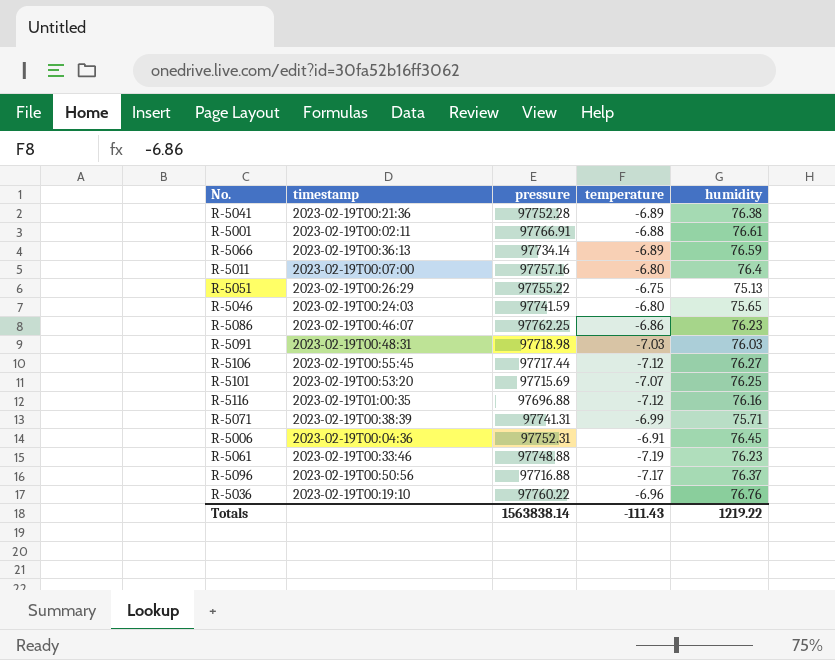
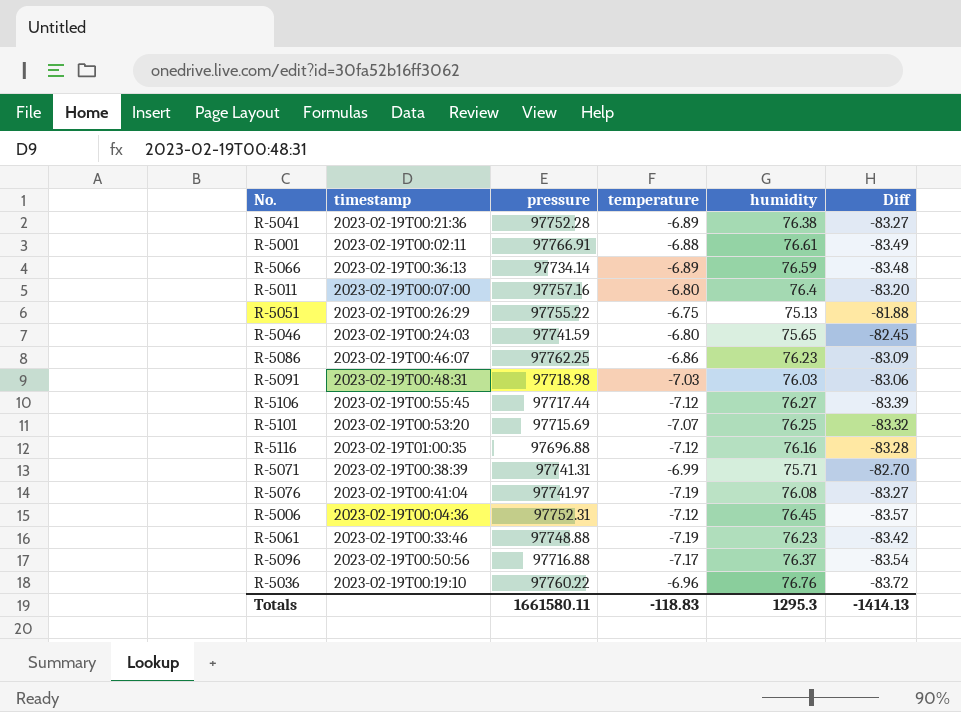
column Diff | formula: none -> [temperature] - [humidity]
row R-5076: none -> 2023-02-19T00:41:04 | 97741.97 | -7.19 | 76.08 | -83.27
R-5006 | temperature: -6.91 -> -7.12
Totals | pressure: 1563838.14 -> 1661580.11
Totals | temperature: -111.43 -> -118.83
Totals | humidity: 1219.22 -> 1295.3

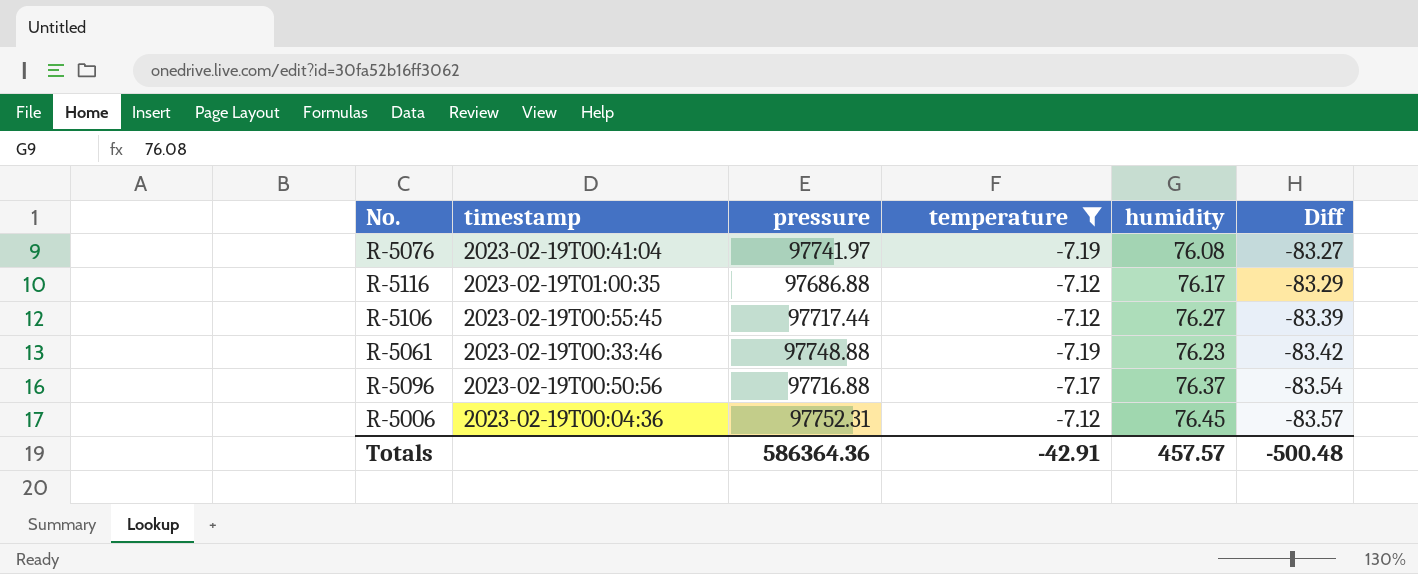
filter: none -> temperature <= -7.12
row order: none -> Diff descending
R-5116 | pressure: 97696.88 -> 97686.88
R-5116 | humidity: 76.16 -> 76.17
R-5116 | Diff: -83.28 -> -83.29
Totals | pressure: 1661580.11 -> 586364.36
Totals | temperature: -118.83 -> -42.91
Totals | humidity: 1295.3 -> 457.57
Totals | Diff: -1414.13 -> -500.48

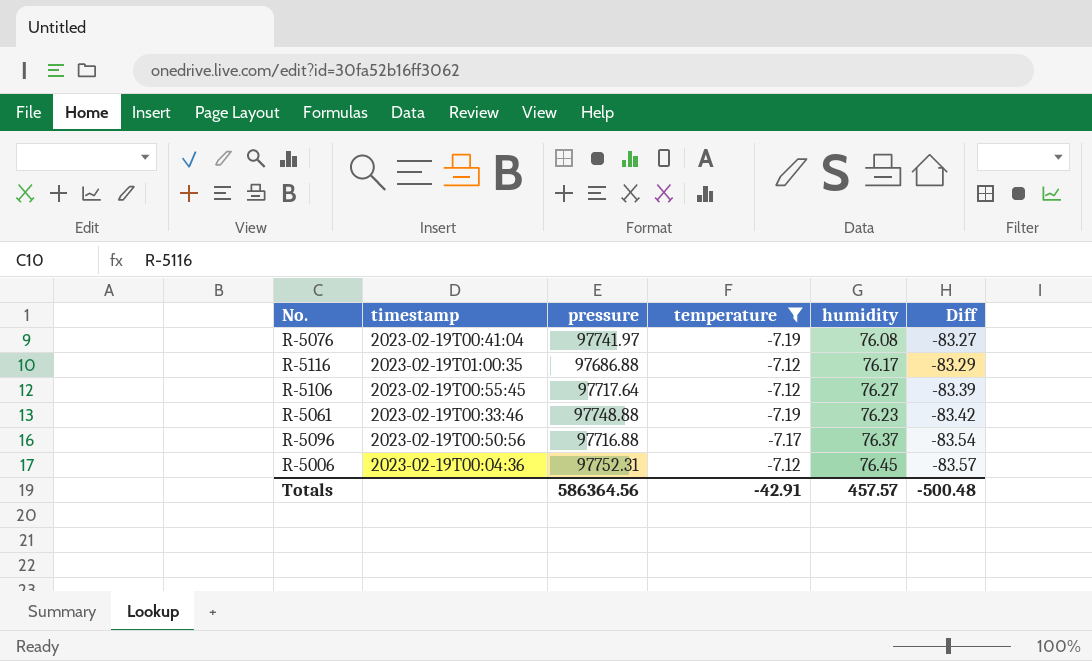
R-5106 | pressure: 97717.44 -> 97717.64
Totals | pressure: 586364.36 -> 586364.56

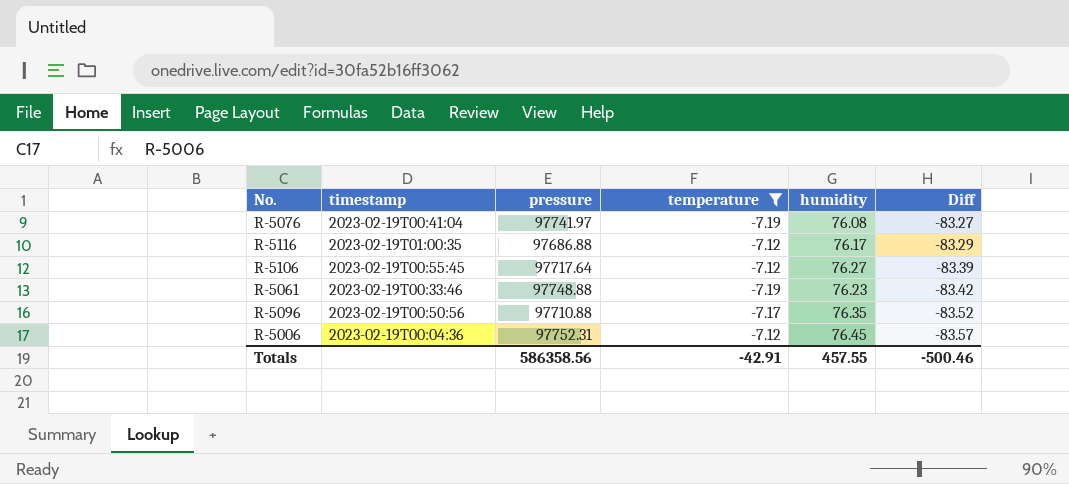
R-5096 | pressure: 97716.88 -> 97710.88
R-5096 | humidity: 76.37 -> 76.35
R-5096 | Diff: -83.54 -> -83.52
Totals | pressure: 586364.56 -> 586358.56
Totals | humidity: 457.57 -> 457.55
Totals | Diff: -500.48 -> -500.46

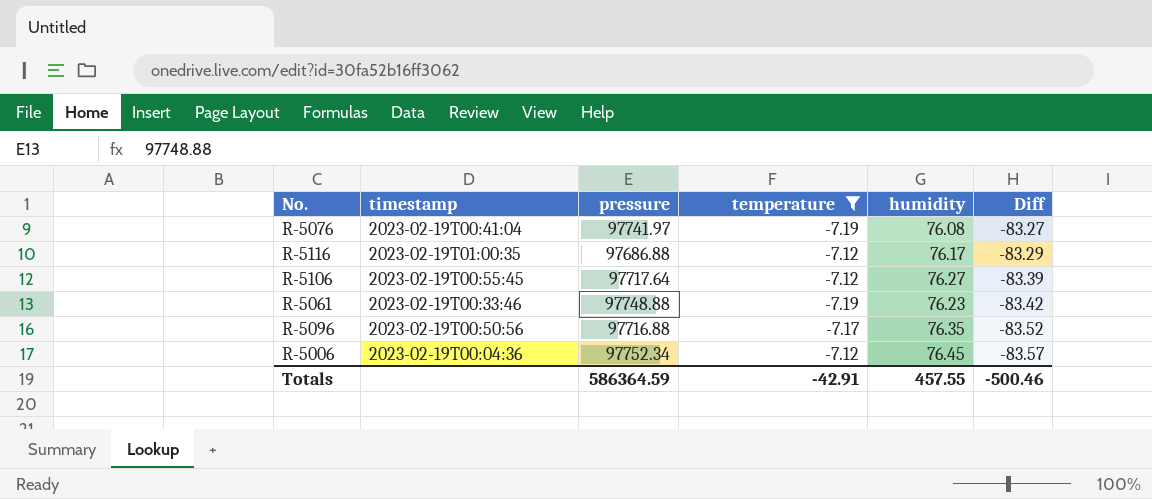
R-5096 | pressure: 97710.88 -> 97716.88
R-5006 | pressure: 97752.31 -> 97752.34
Totals | pressure: 586358.56 -> 586364.59

